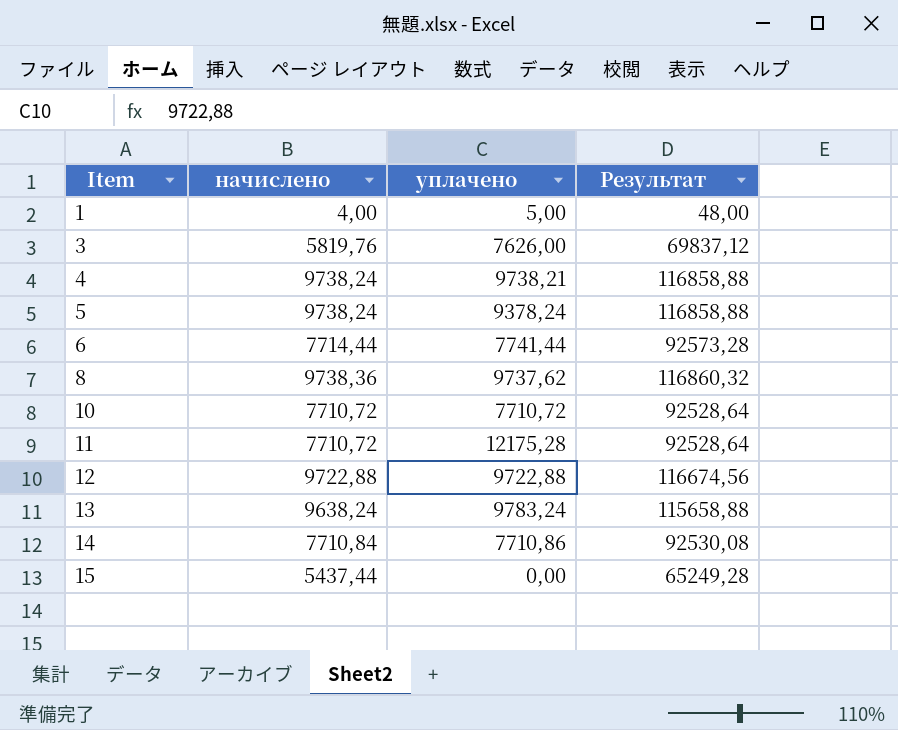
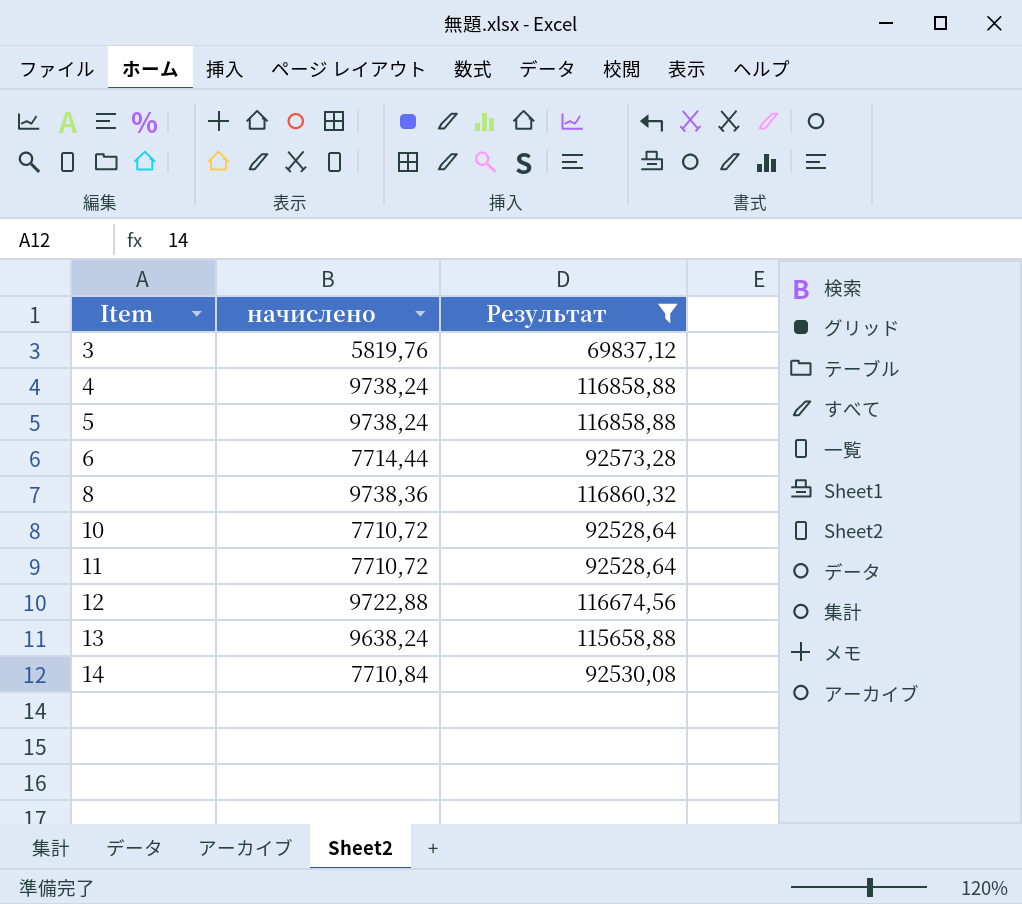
filter: none -> Результат >= 69837,12
column уплачено | position: 3 -> none

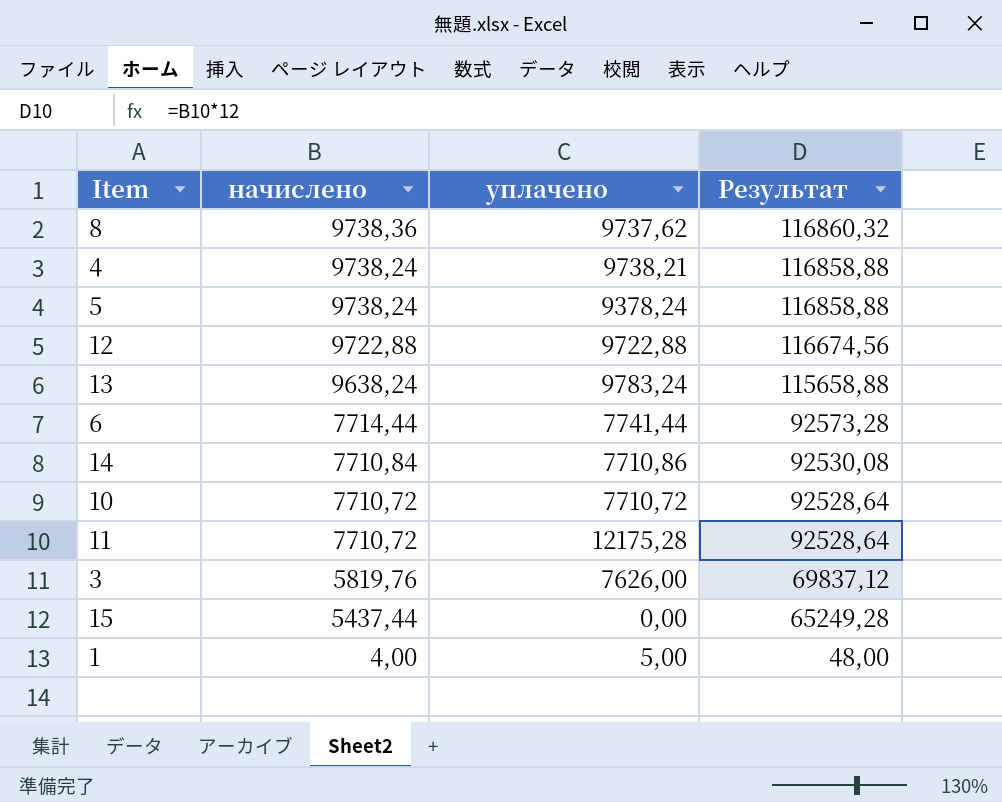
filter: Результат >= 69837,12 -> none
row order: Item ascending -> начислено descending
column уплачено | position: none -> 3

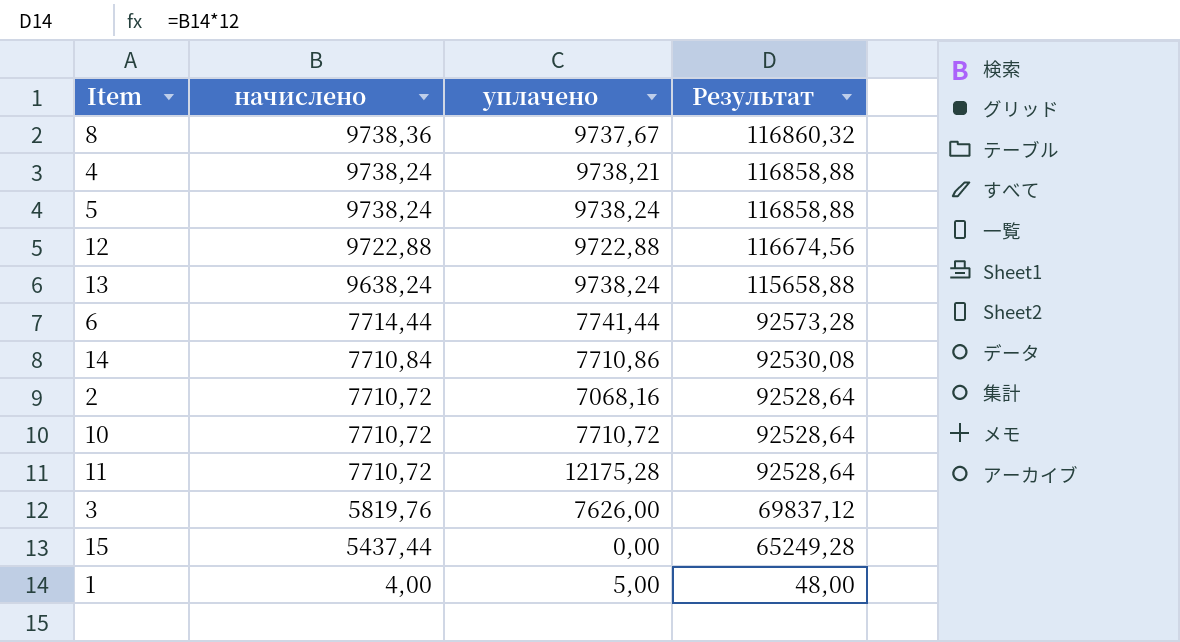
8 | уплачено: 9737,62 -> 9737,67
5 | уплачено: 9378,24 -> 9738,24
13 | уплачено: 9783,24 -> 9738,24
row 2: none -> 7710,72 | 7068,16 | 92528,64

